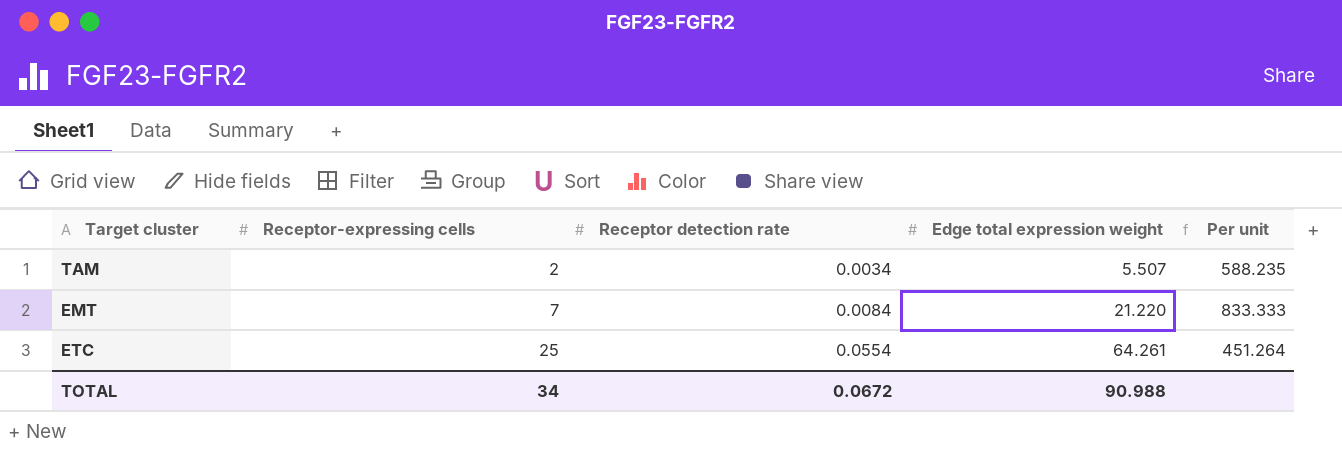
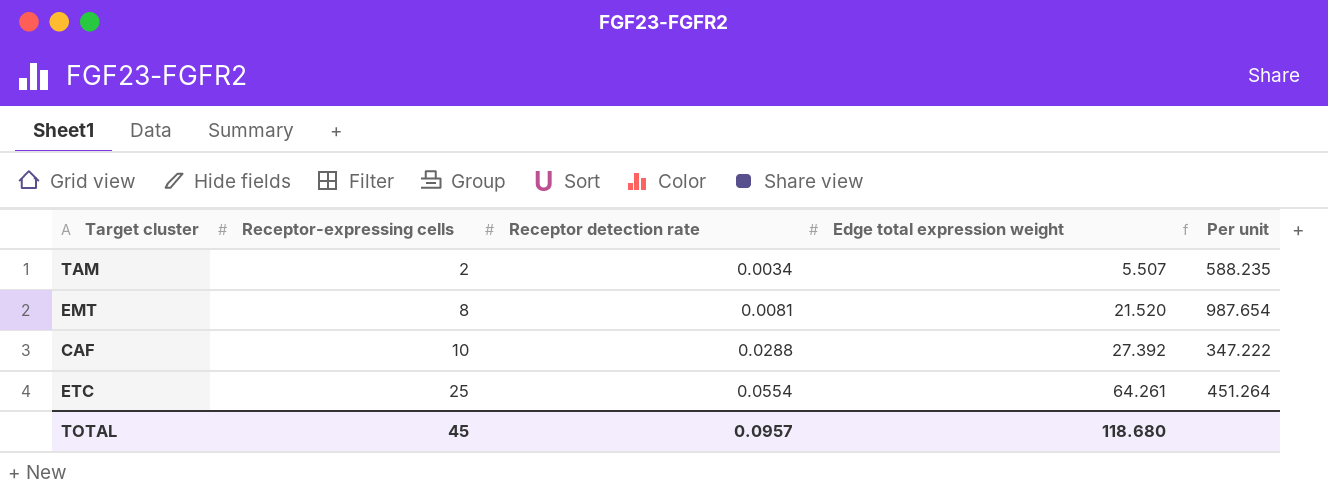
EMT | Receptor-expressing cells: 7 -> 8
EMT | Receptor detection rate: 0.0084 -> 0.0081
EMT | Edge total expression weight: 21.220 -> 21.520
EMT | Per unit: 833.333 -> 987.654
row CAF: none -> 10 | 0.0288 | 27.392 | 347.222
TOTAL | Receptor-expressing cells: 34 -> 45
TOTAL | Receptor detection rate: 0.0672 -> 0.0957
TOTAL | Edge total expression weight: 90.988 -> 118.680

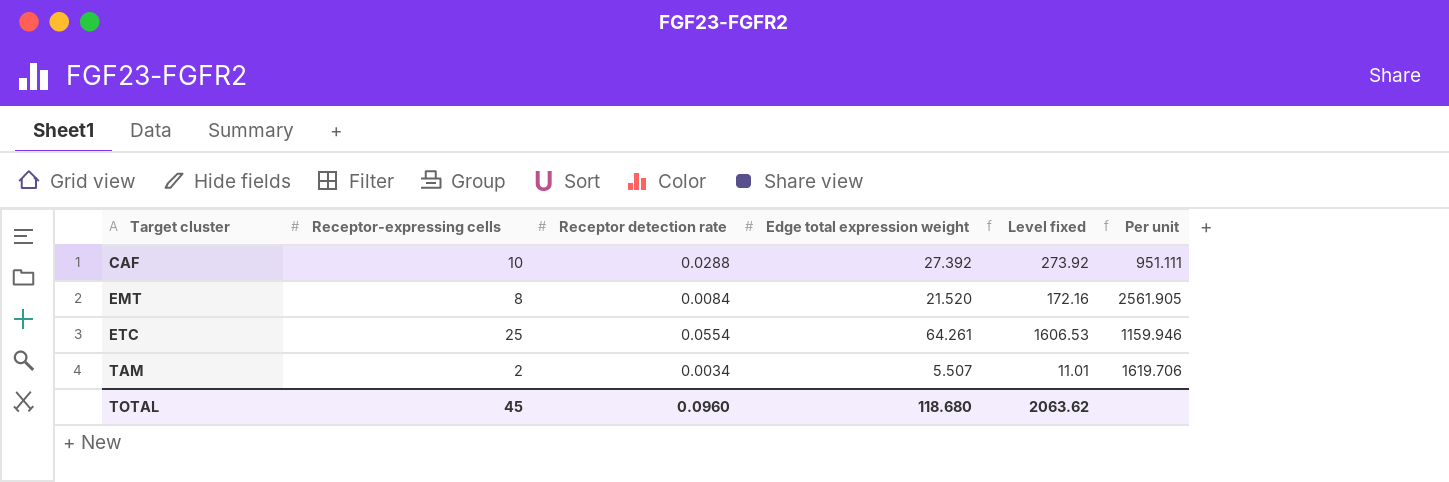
row order: Receptor-expressing cells ascending -> Target cluster ascending
column Level fixed | formula: none -> [Receptor-expressing cells] * [Edge total expression weight]
column Per unit | formula: [Receptor-expressing cells] / [Receptor detection rate] -> [Edge total expression weight] / [Receptor detection rate]
EMT | Receptor detection rate: 0.0081 -> 0.0084
TOTAL | Receptor detection rate: 0.0957 -> 0.0960

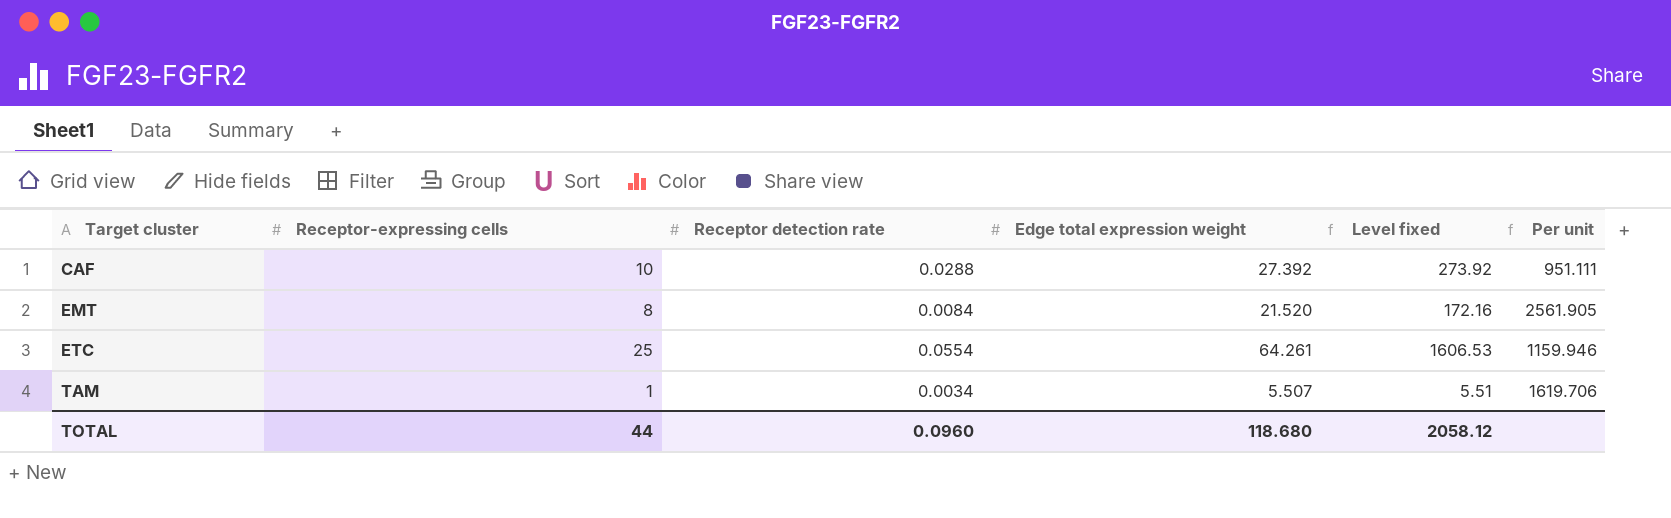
TAM | Receptor-expressing cells: 2 -> 1
TAM | Level fixed: 11.01 -> 5.51
TOTAL | Receptor-expressing cells: 45 -> 44
TOTAL | Level fixed: 2063.62 -> 2058.12

